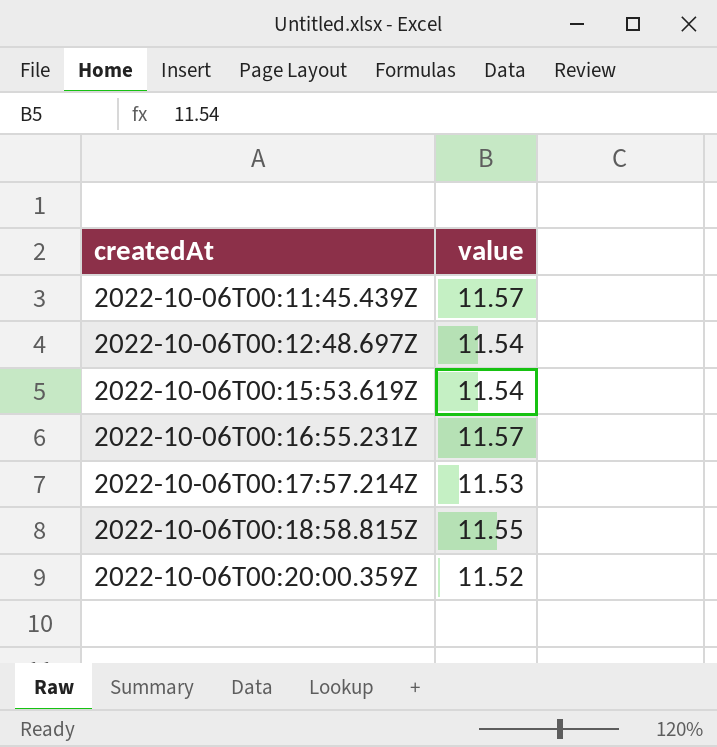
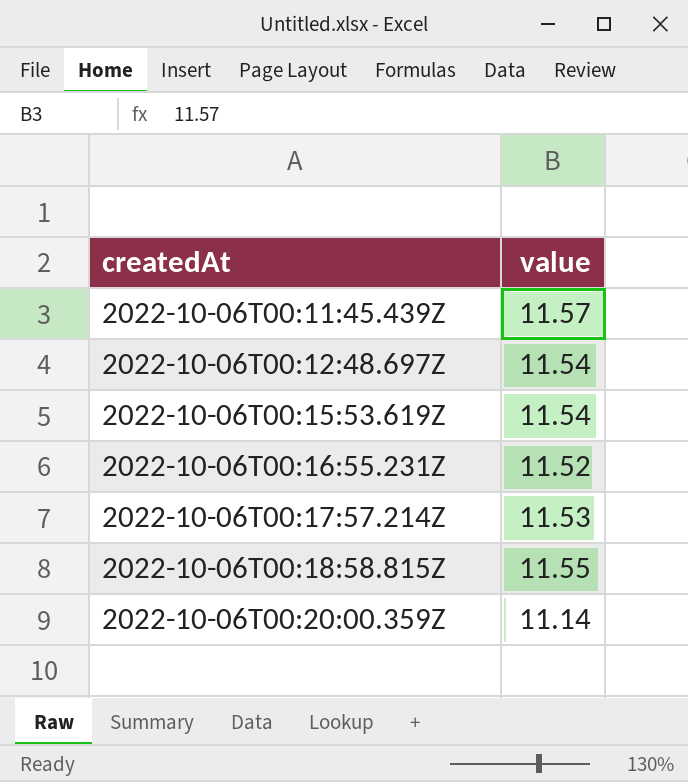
2022-10-06T00:16:55.231Z | value: 11.57 -> 11.52
2022-10-06T00:20:00.359Z | value: 11.52 -> 11.14

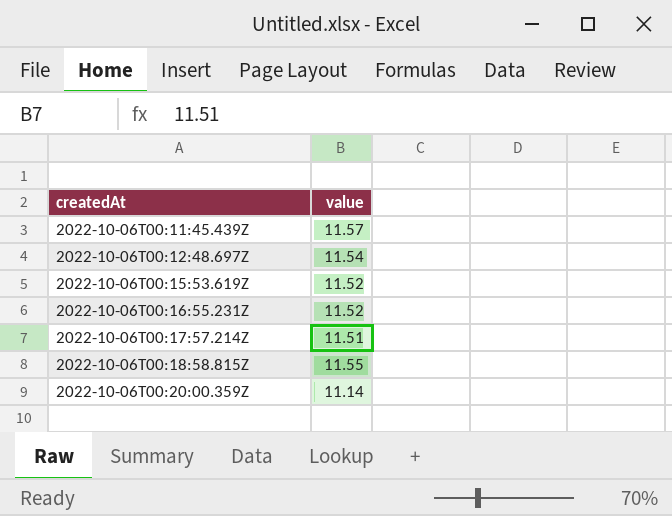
2022-10-06T00:15:53.619Z | value: 11.54 -> 11.52
2022-10-06T00:17:57.214Z | value: 11.53 -> 11.51

